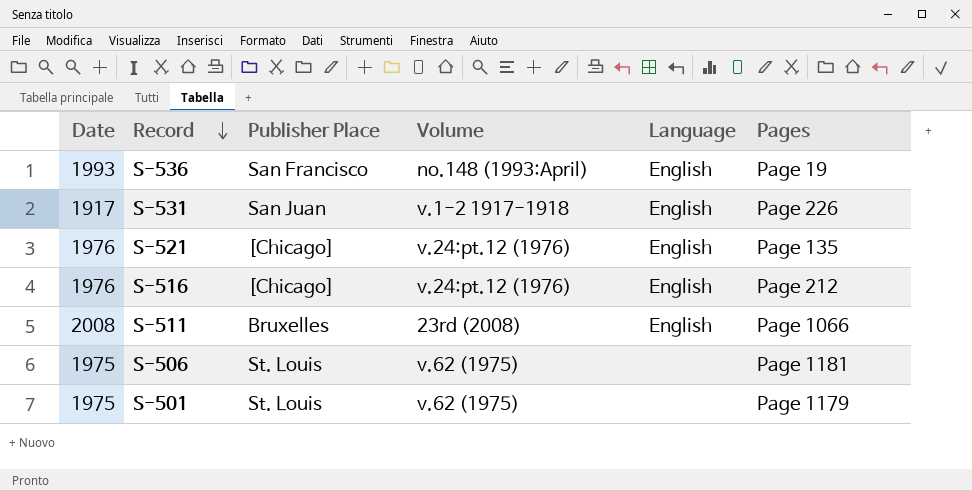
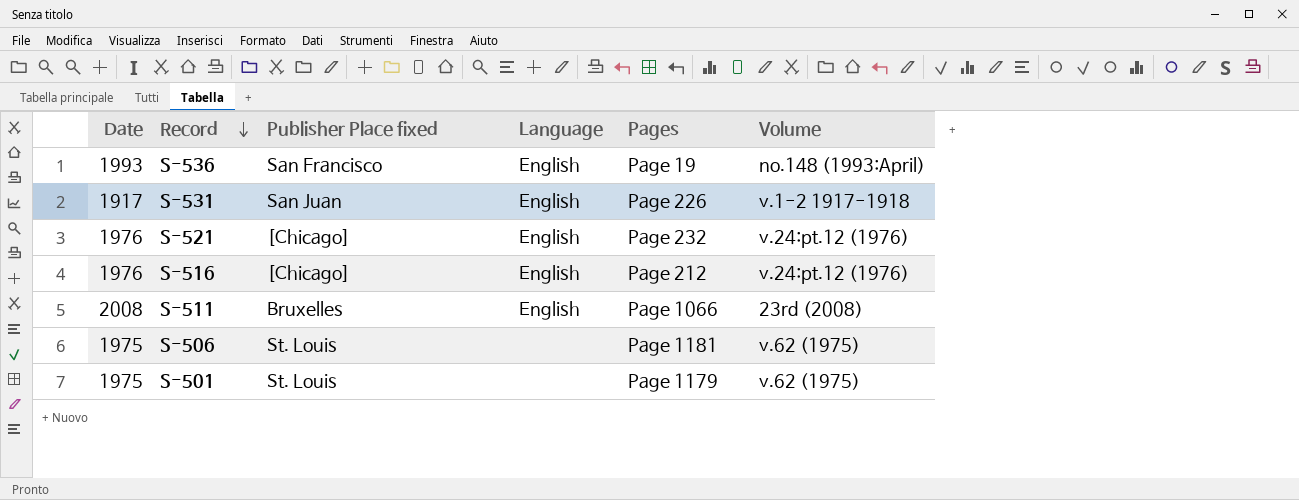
column name: Publisher Place -> Publisher Place fixed
column Volume | position: 4 -> 6
S-521 | Pages: Page 135 -> Page 232

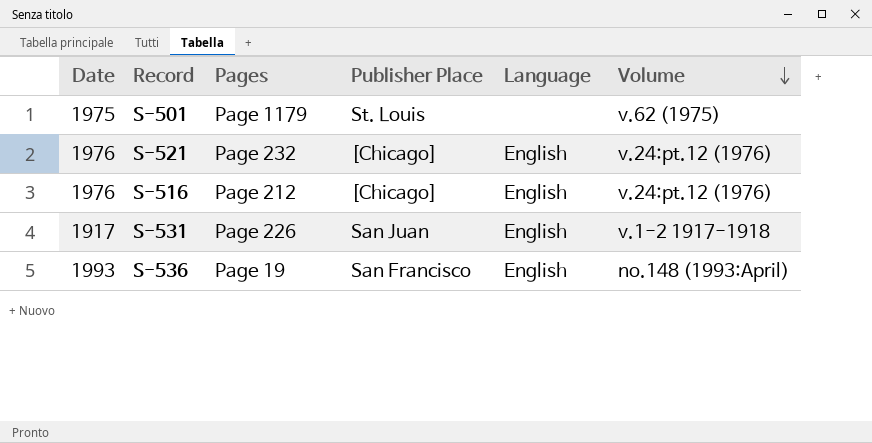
row order: Record descending -> Volume descending
column Pages | position: 5 -> 3
column name: Publisher Place fixed -> Publisher Place
row S-511: 2008 | Bruxelles | English | Page 1066 | 23rd (2008) -> none
row S-506: 1975 | St. Louis | none | Page 1181 | v.62 (1975) -> none

